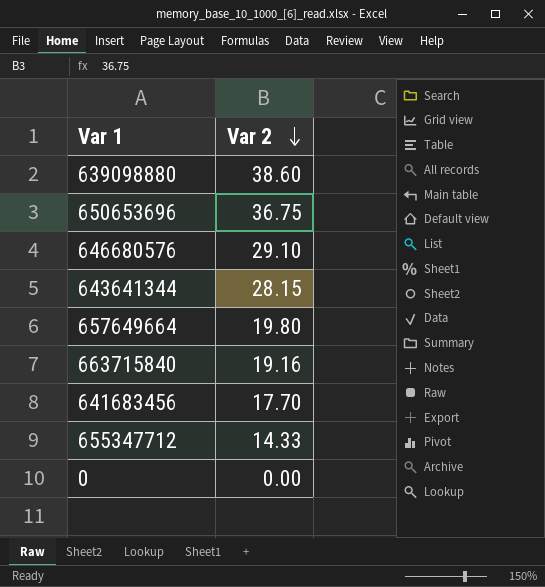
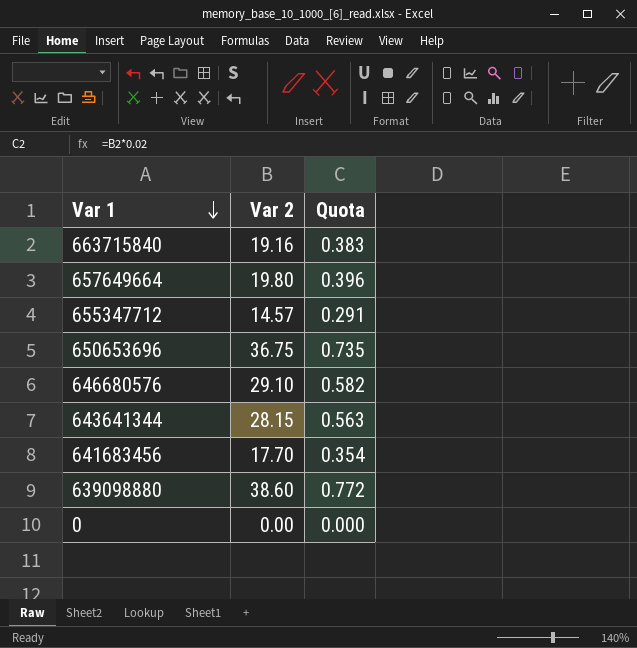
row order: Var 2 descending -> Var 1 descending
column Quota | formula: none -> [Var 2] * 0.02
655347712 | Var 2: 14.33 -> 14.57

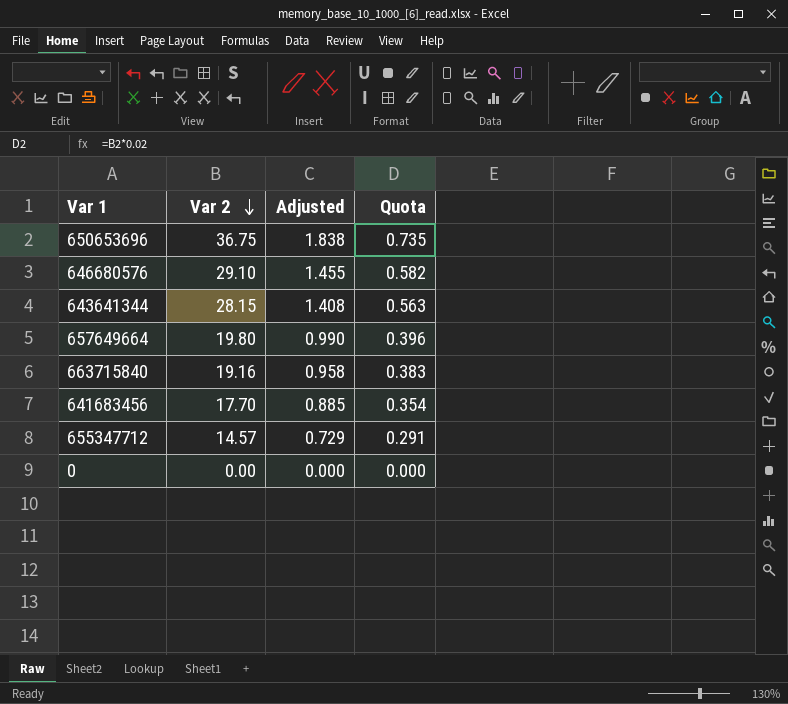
row order: Var 1 descending -> Var 2 descending
column Adjusted | formula: none -> [Var 2] * 0.05
row 639098880: 38.60 | 0.772 -> none

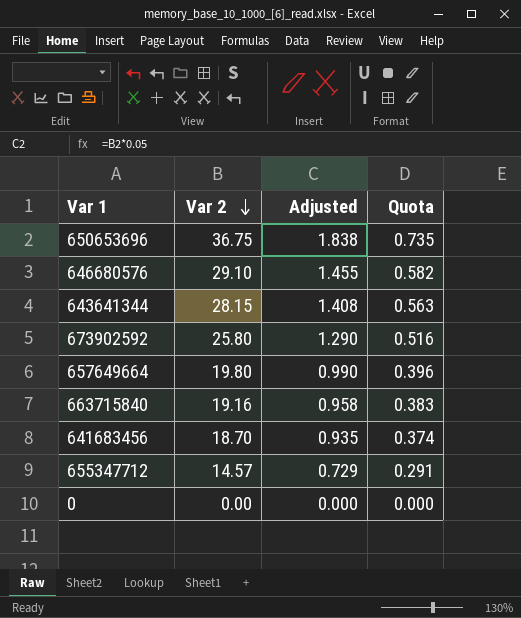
row 673902592: none -> 25.80 | 1.290 | 0.516
641683456 | Var 2: 17.70 -> 18.70
641683456 | Adjusted: 0.885 -> 0.935
641683456 | Quota: 0.354 -> 0.374

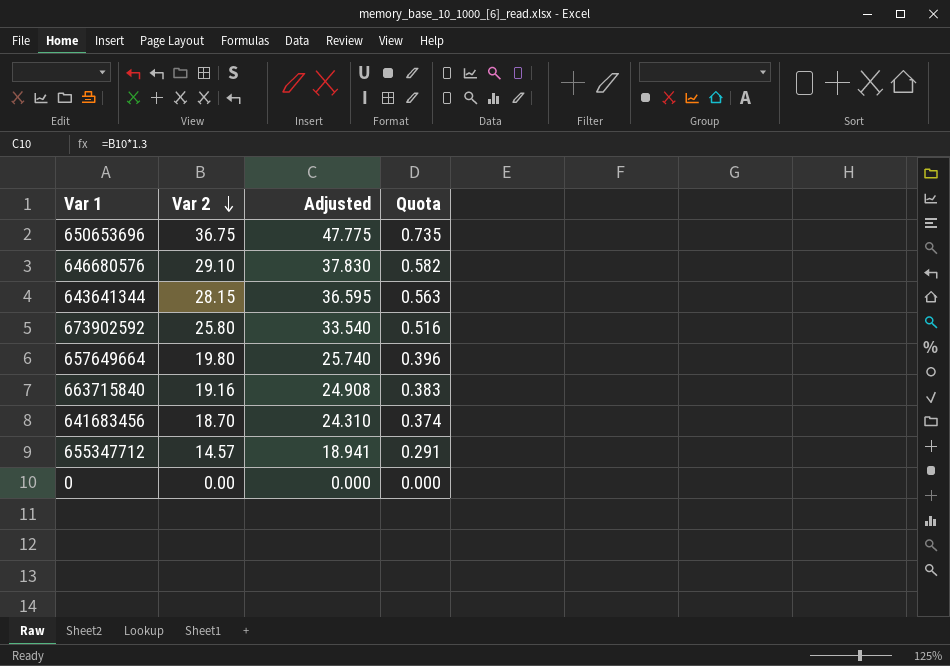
column Adjusted | formula: [Var 2] * 0.05 -> [Var 2] * 1.3

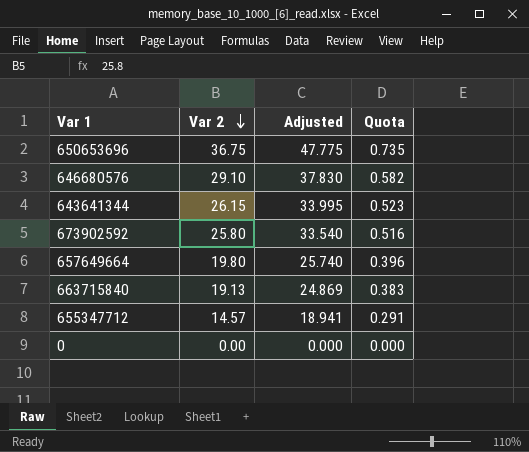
row 641683456: 18.70 | 24.310 | 0.374 -> none
643641344 | Var 2: 28.15 -> 26.15
643641344 | Adjusted: 36.595 -> 33.995
643641344 | Quota: 0.563 -> 0.523
663715840 | Var 2: 19.16 -> 19.13
663715840 | Adjusted: 24.908 -> 24.869

